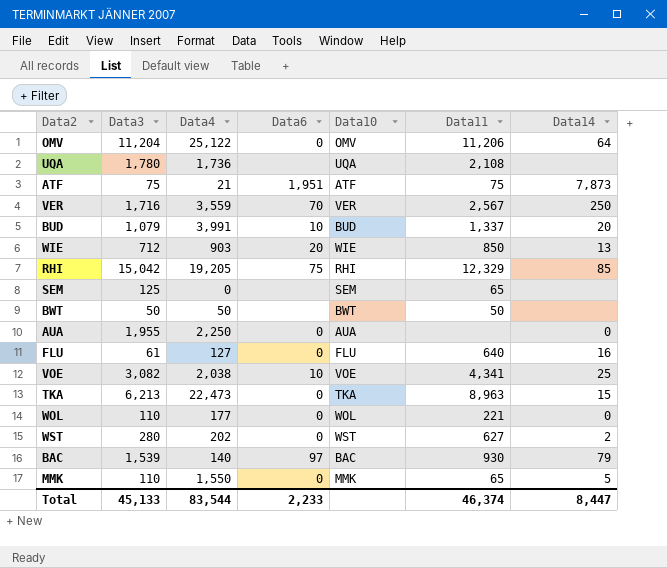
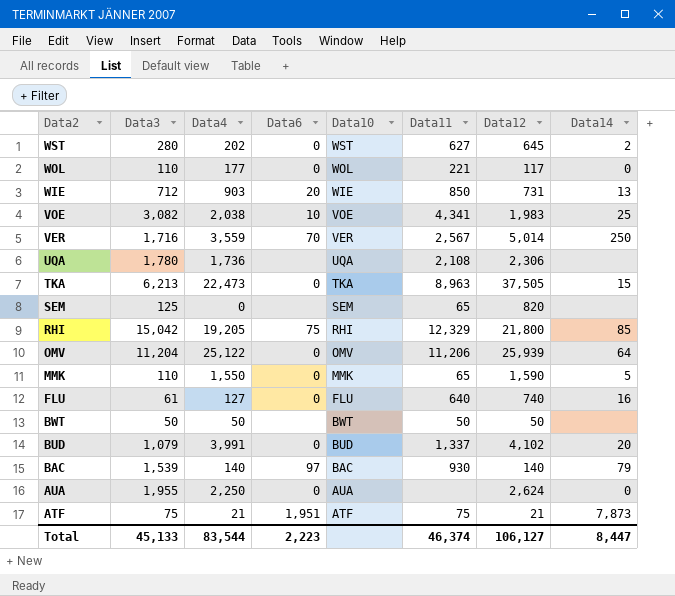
row order: none -> Data2 descending
column Data12 | position: none -> 7
BUD | Data6: 10 -> 0
Total | Data6: 2,233 -> 2,223

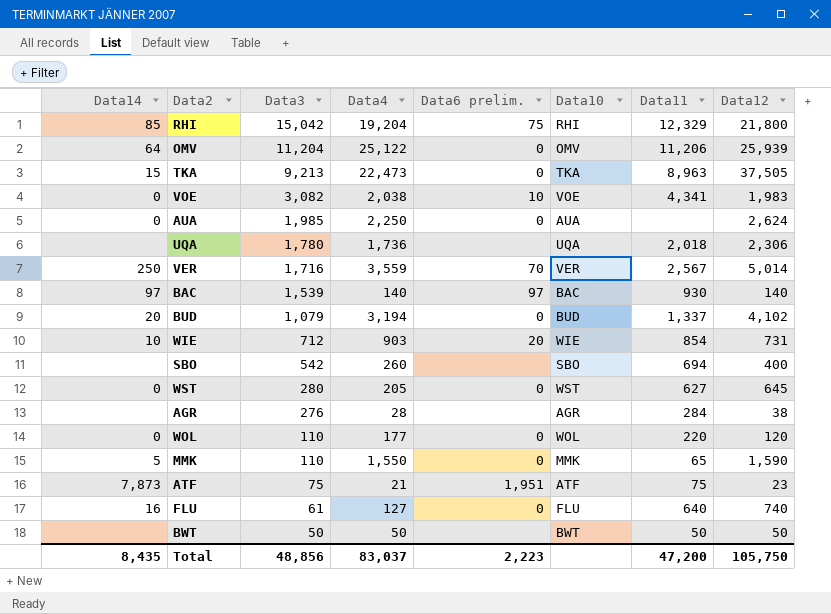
row order: Data2 descending -> Data3 descending
column Data14 | position: 8 -> 1
column name: Data6 -> Data6 prelim.
row SEM: 125 | 0 | none | SEM | 65 | 820 | none -> none
RHI | Data4: 19,205 -> 19,204
TKA | Data3: 6,213 -> 9,213
VOE | Data14: 25 -> 0
AUA | Data3: 1,955 -> 1,985
UQA | Data11: 2,108 -> 2,018
BAC | Data14: 79 -> 97
BUD | Data4: 3,991 -> 3,194
WIE | Data14: 13 -> 10
WIE | Data11: 850 -> 854
row SBO: none -> none | 542 | 260 | none | SBO | 694 | 400
WST | Data14: 2 -> 0
WST | Data4: 202 -> 205
row AGR: none -> none | 276 | 28 | none | AGR | 284 | 38
WOL | Data11: 221 -> 220
WOL | Data12: 117 -> 120
ATF | Data12: 21 -> 23
Total | Data14: 8,447 -> 8,435
Total | Data3: 45,133 -> 48,856
Total | Data4: 83,544 -> 83,037
Total | Data11: 46,374 -> 47,200
Total | Data12: 106,127 -> 105,750

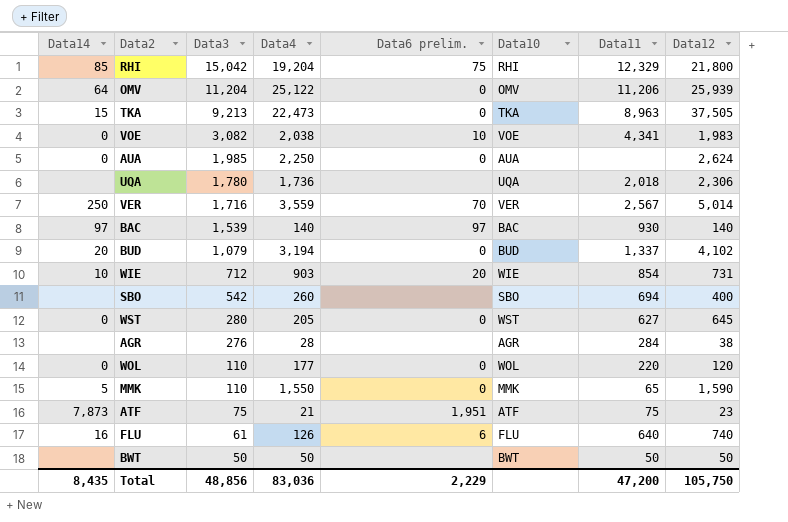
FLU | Data4: 127 -> 126
FLU | Data6 prelim.: 0 -> 6
Total | Data4: 83,037 -> 83,036
Total | Data6 prelim.: 2,223 -> 2,229

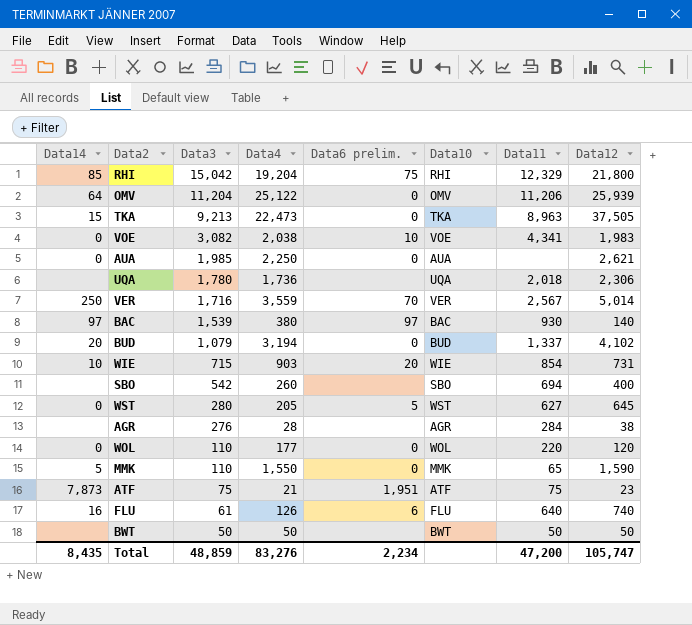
AUA | Data12: 2,624 -> 2,621
BAC | Data4: 140 -> 380
WIE | Data3: 712 -> 715
WST | Data6 prelim.: 0 -> 5
Total | Data3: 48,856 -> 48,859
Total | Data4: 83,036 -> 83,276
Total | Data6 prelim.: 2,229 -> 2,234
Total | Data12: 105,750 -> 105,747

